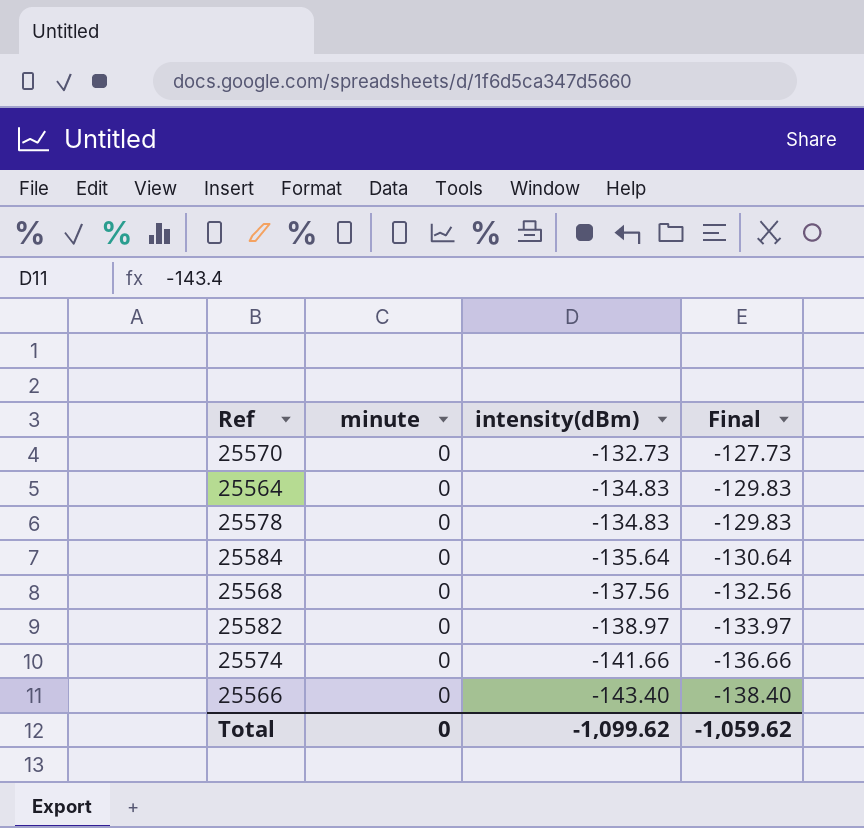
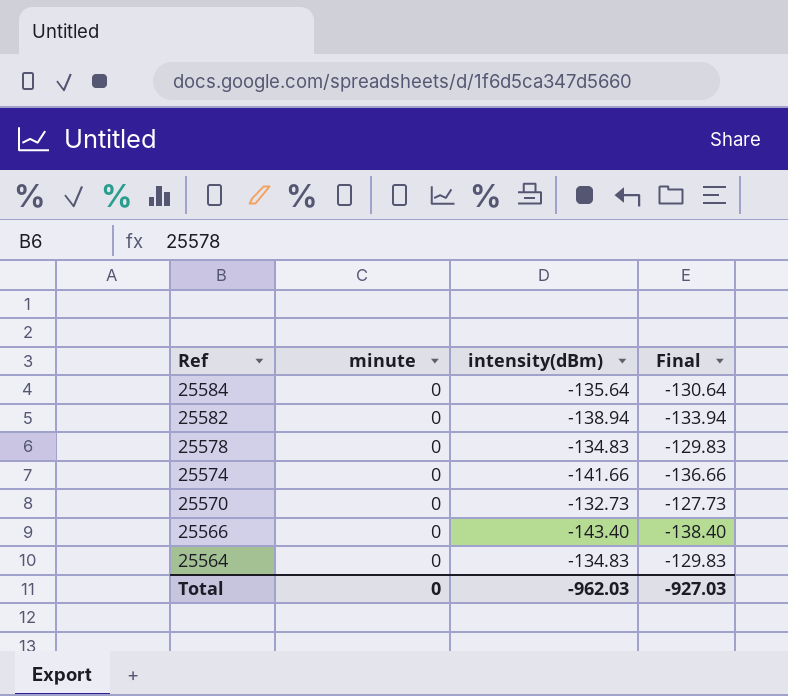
row order: intensity(dBm) descending -> Ref descending
row 25568: 0 | -137.56 | -132.56 -> none
25582 | intensity(dBm): -138.97 -> -138.94
25582 | Final: -133.97 -> -133.94
Total | intensity(dBm): -1,099.62 -> -962.03
Total | Final: -1,059.62 -> -927.03

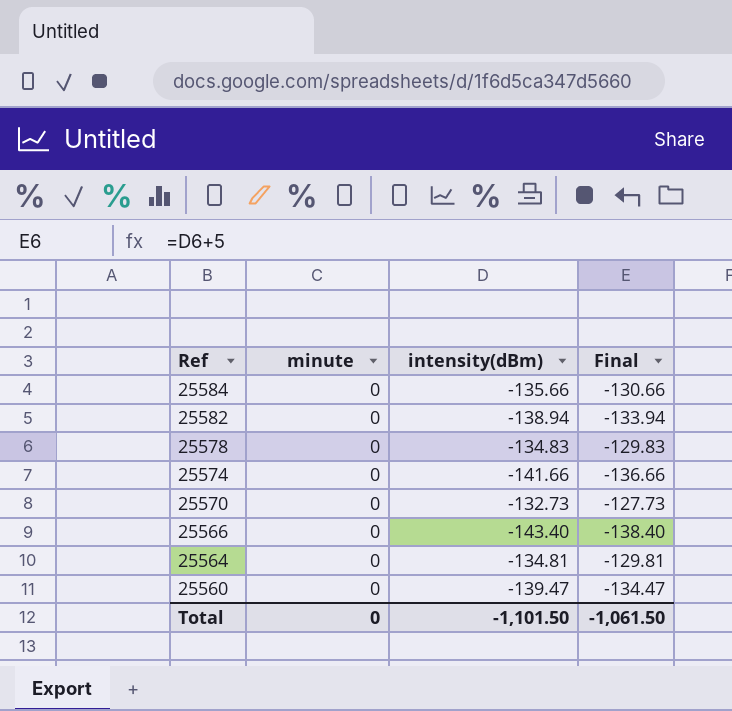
25584 | intensity(dBm): -135.64 -> -135.66
25584 | Final: -130.64 -> -130.66
25564 | intensity(dBm): -134.83 -> -134.81
25564 | Final: -129.83 -> -129.81
row 25560: none -> 0 | -139.47 | -134.47
Total | intensity(dBm): -962.03 -> -1,101.50
Total | Final: -927.03 -> -1,061.50

